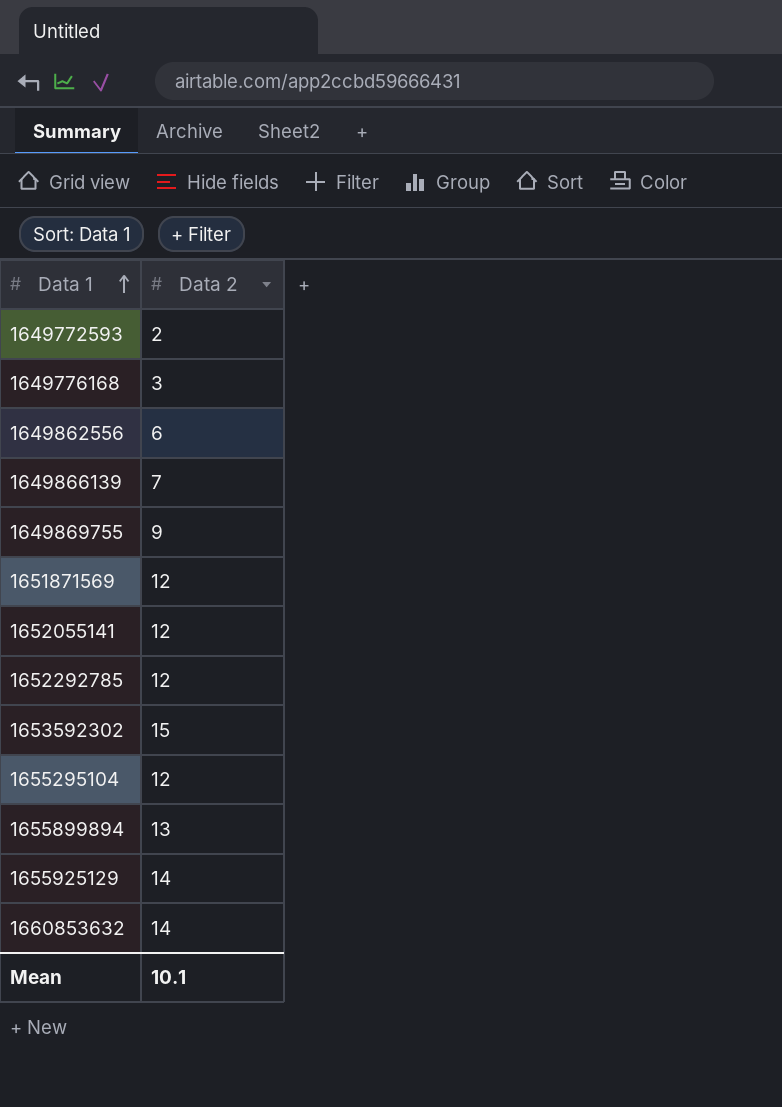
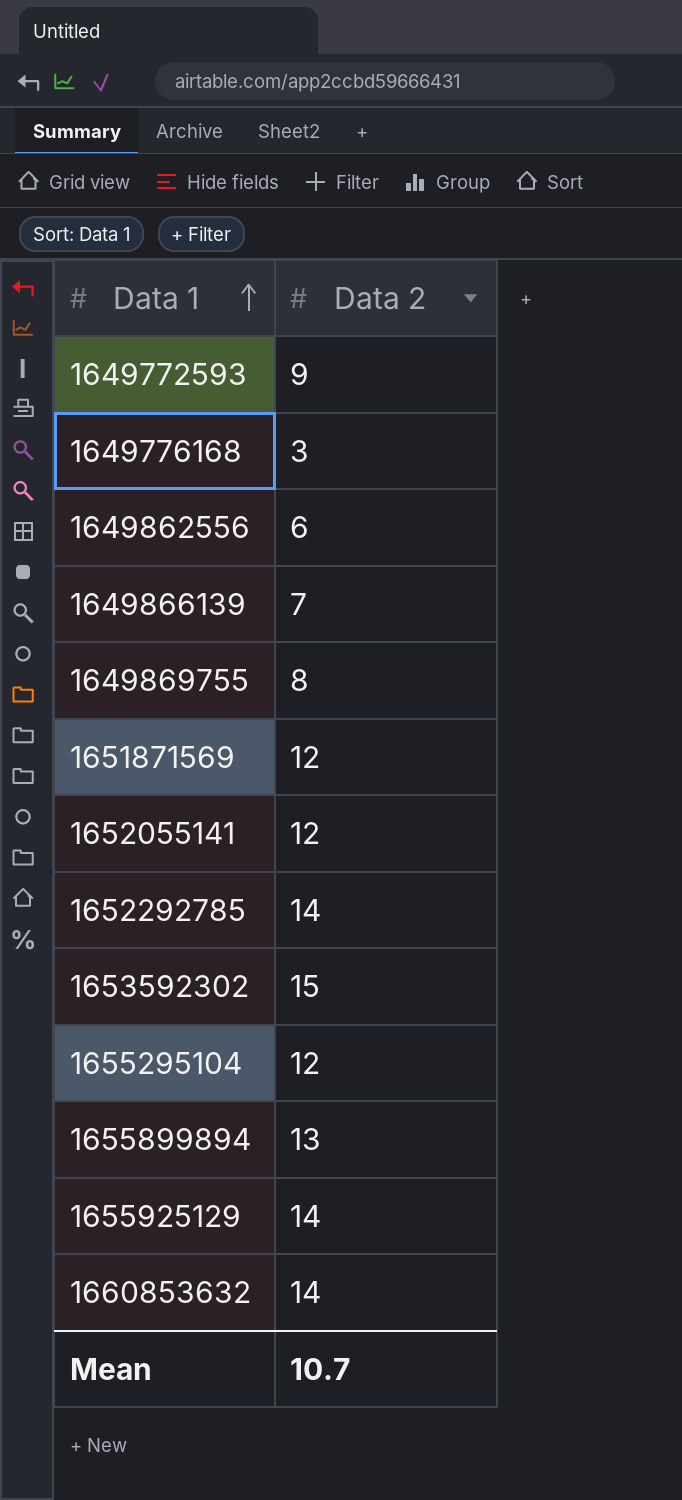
1649772593 | Data 2: 2 -> 9
1649869755 | Data 2: 9 -> 8
1652292785 | Data 2: 12 -> 14
Mean | Data 2: 10.1 -> 10.7

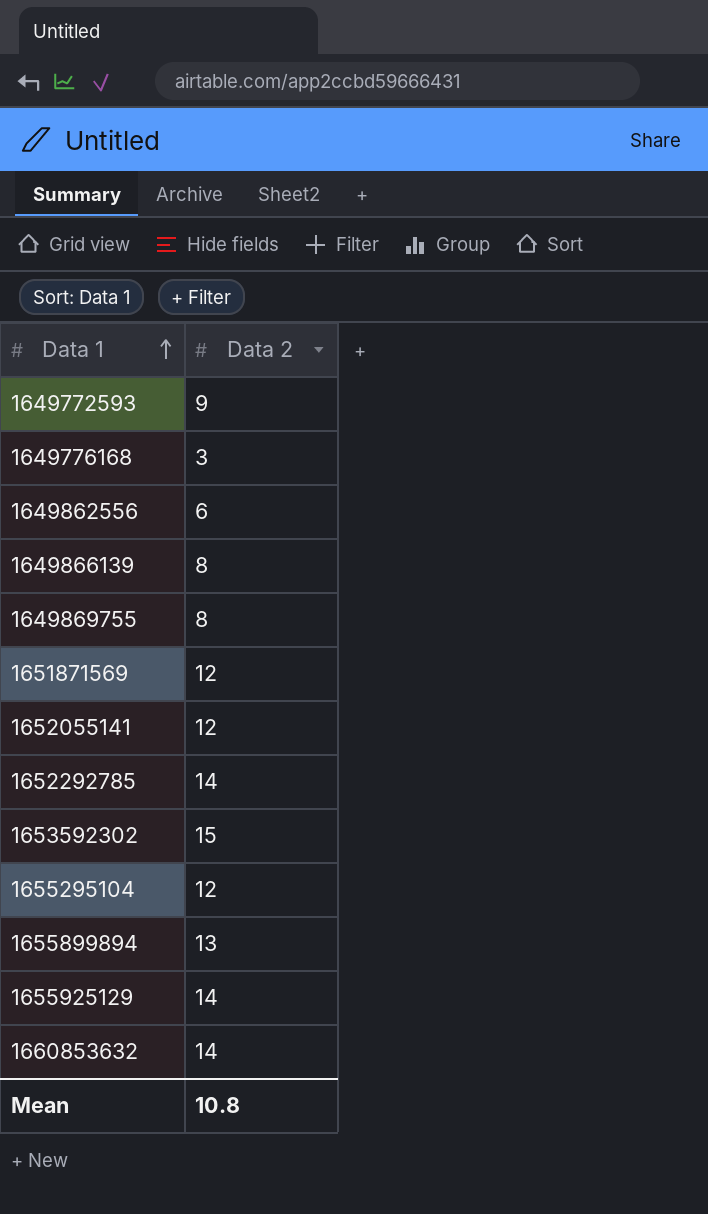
1649866139 | Data 2: 7 -> 8
Mean | Data 2: 10.7 -> 10.8

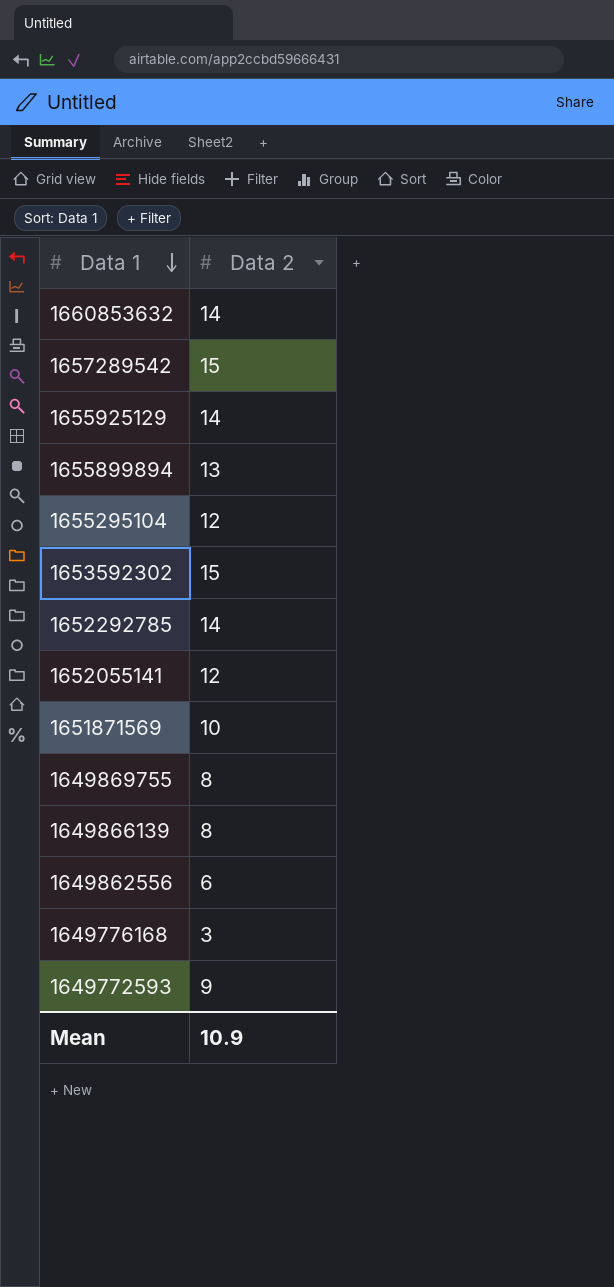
row order: Data 1 ascending -> Data 1 descending
row 1657289542: none -> 15
1651871569 | Data 2: 12 -> 10
Mean | Data 2: 10.8 -> 10.9

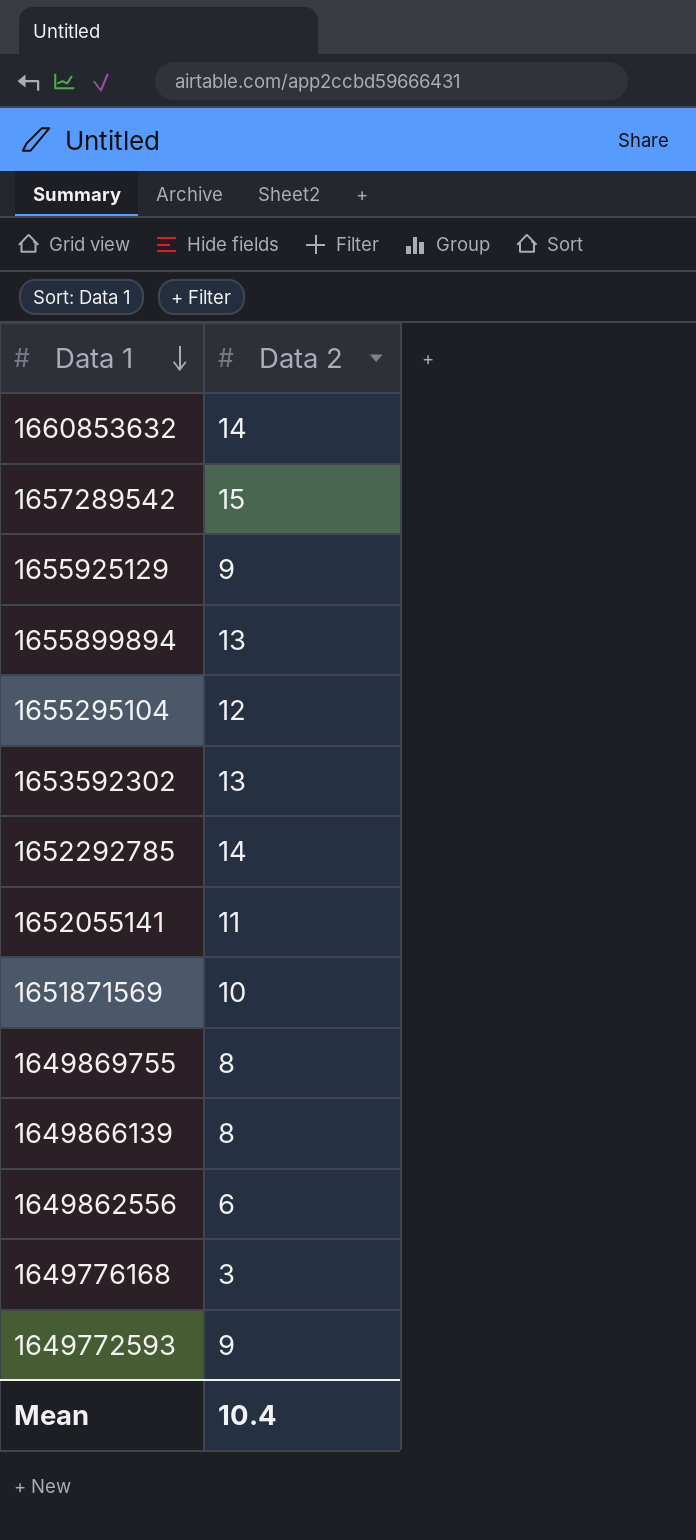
1655925129 | Data 2: 14 -> 9
1653592302 | Data 2: 15 -> 13
1652055141 | Data 2: 12 -> 11
Mean | Data 2: 10.9 -> 10.4

